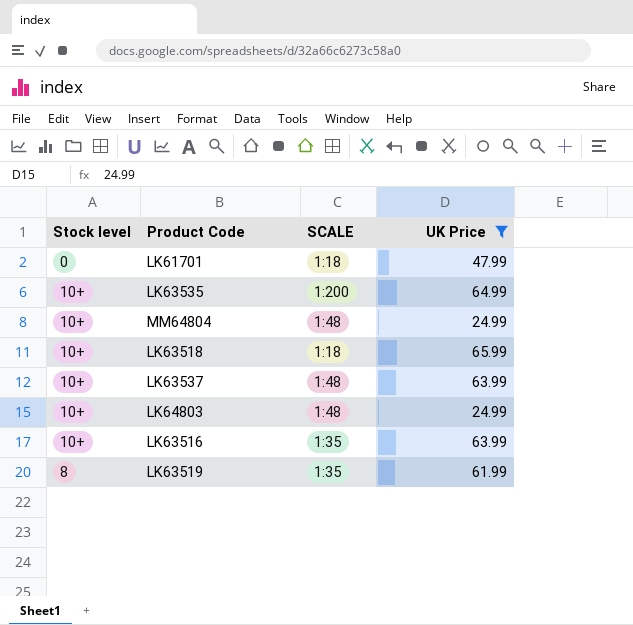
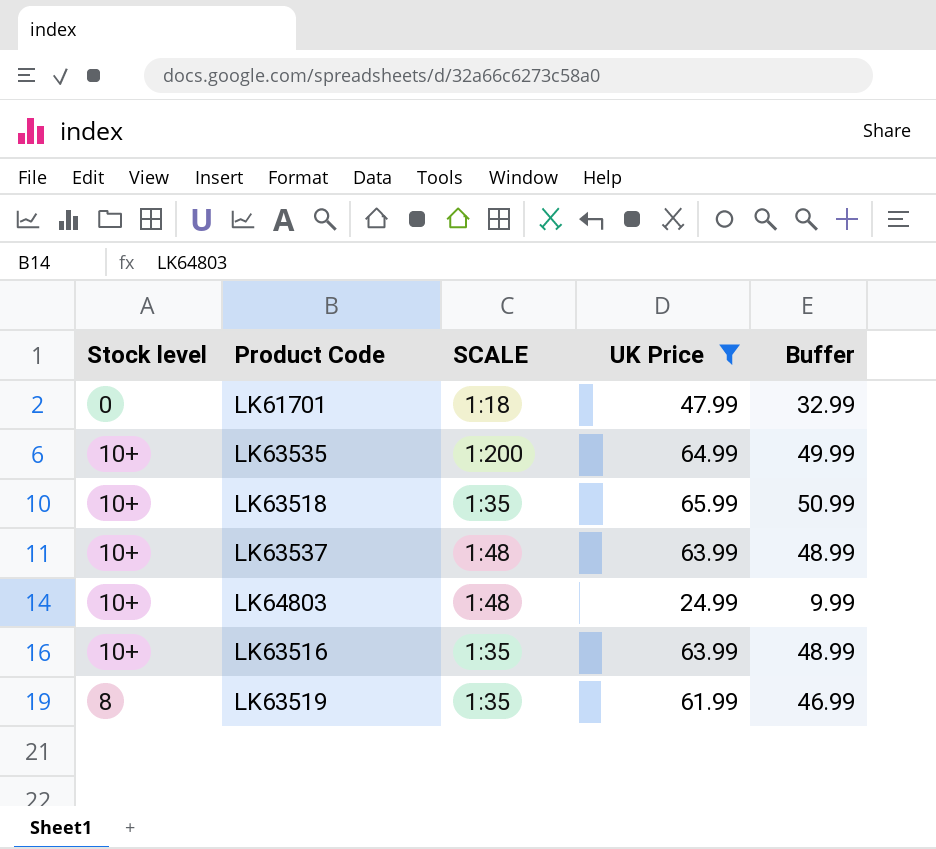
column Buffer | formula: none -> [UK Price] - 15
row MM64804: 10+ | 1:48 | 24.99 -> none
LK63518 | SCALE: 1:18 -> 1:35

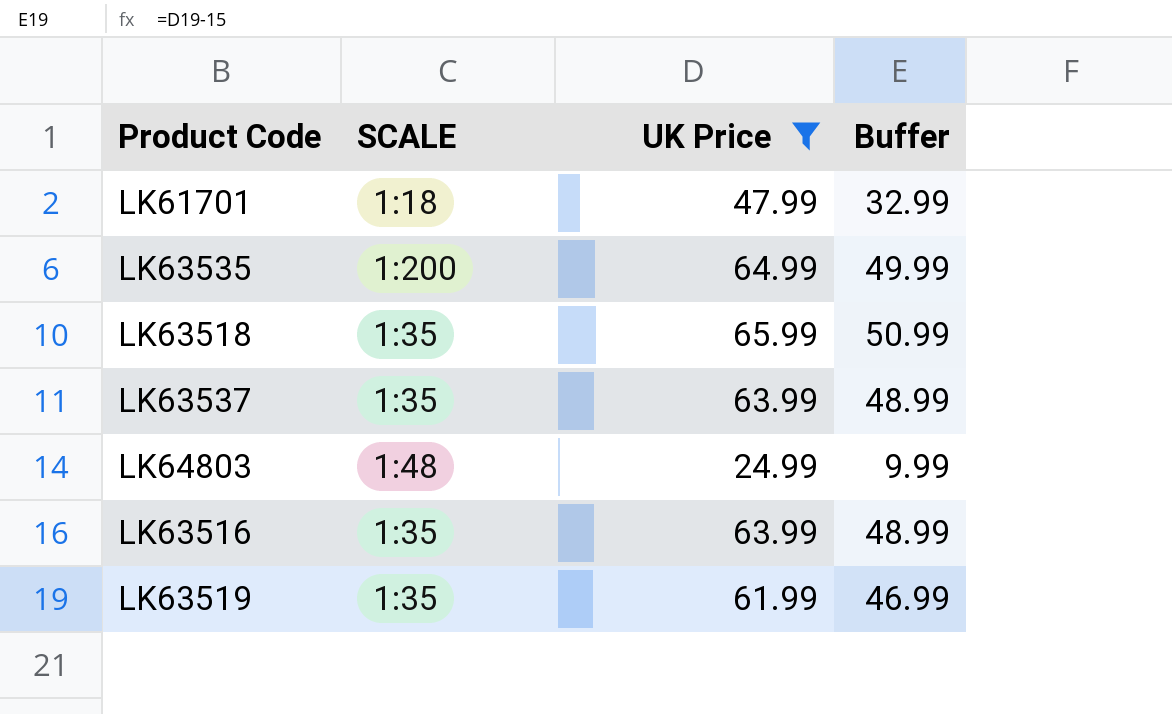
column Stock level | position: 1 -> none
LK63537 | SCALE: 1:48 -> 1:35

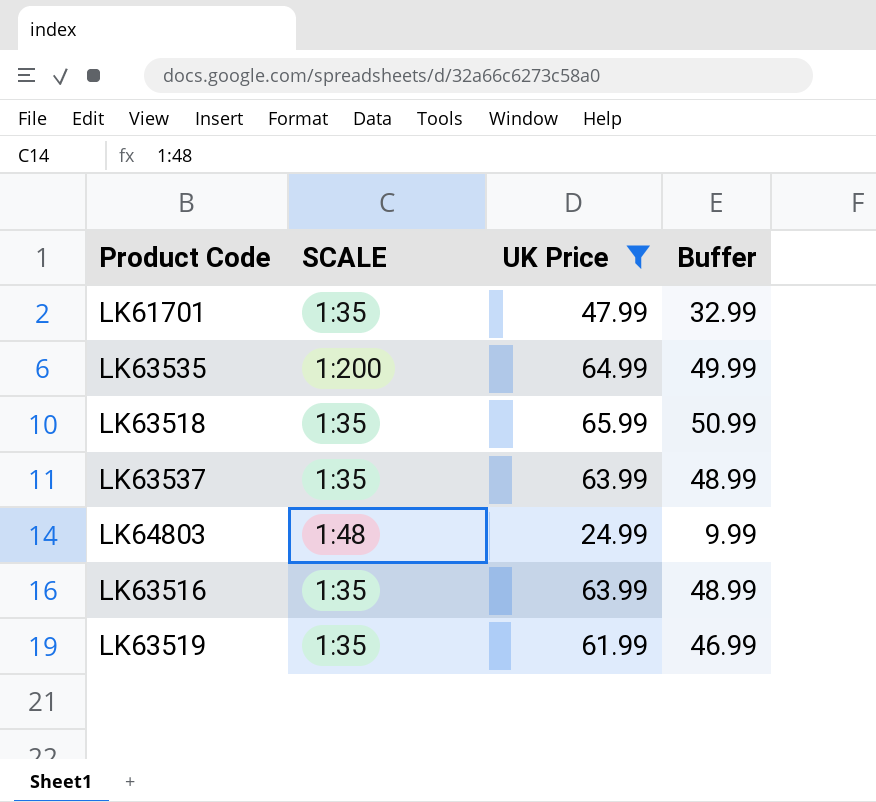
LK61701 | SCALE: 1:18 -> 1:35

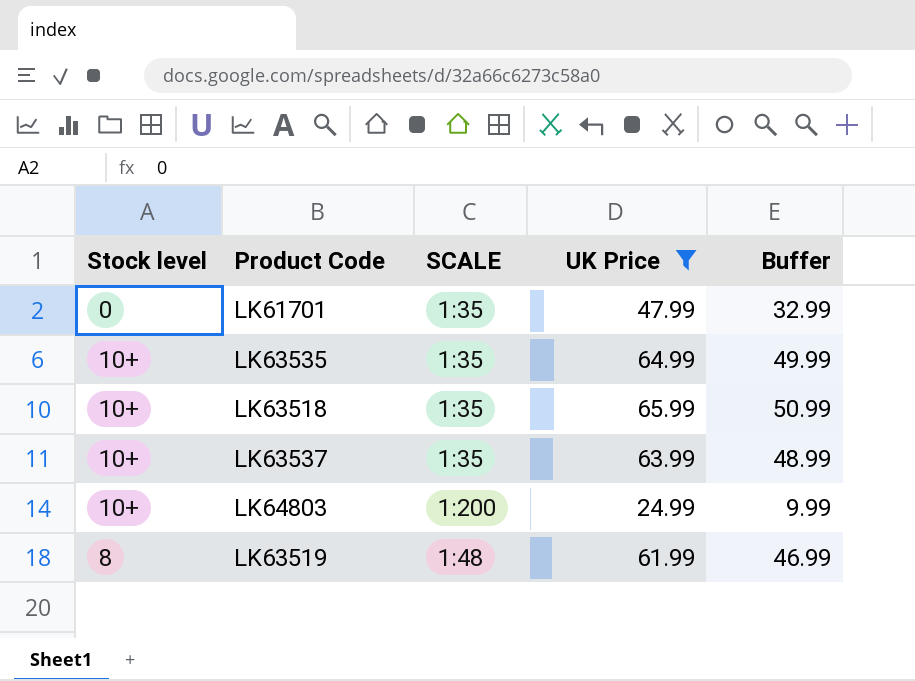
column Stock level | position: none -> 1
row LK63516: 1:35 | 63.99 | 48.99 -> none
LK63535 | SCALE: 1:200 -> 1:35
LK64803 | SCALE: 1:48 -> 1:200
LK63519 | SCALE: 1:35 -> 1:48

